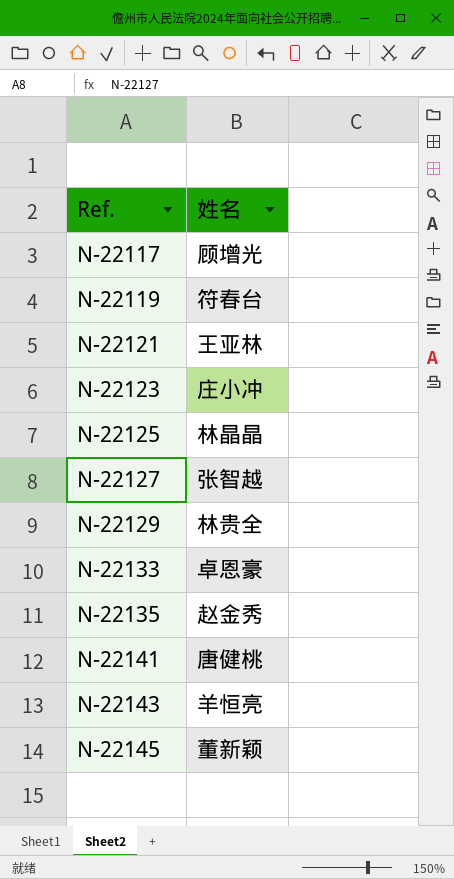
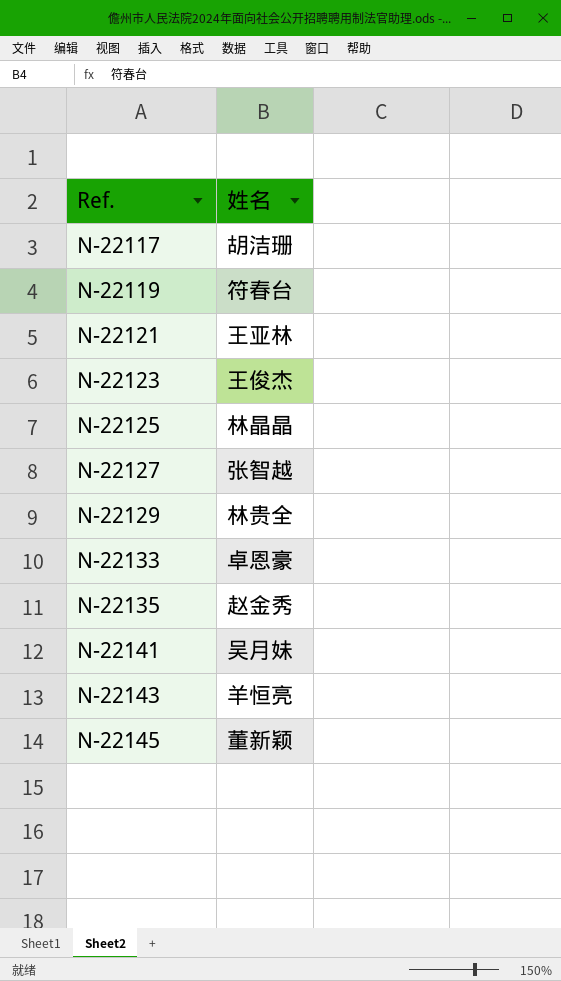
N-22117 | 姓名: 顾增光 -> 胡洁珊
N-22123 | 姓名: 庄小冲 -> 王俊杰
N-22141 | 姓名: 唐健桃 -> 吴月妹

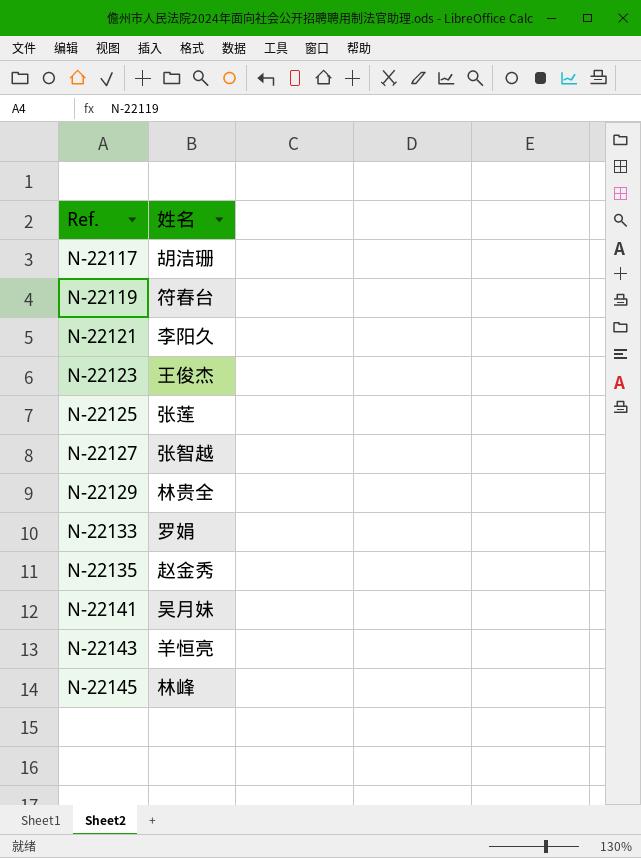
N-22121 | 姓名: 王亚林 -> 李阳久
N-22125 | 姓名: 林晶晶 -> 张莲
N-22133 | 姓名: 卓恩豪 -> 罗娟
N-22145 | 姓名: 董新颖 -> 林峰

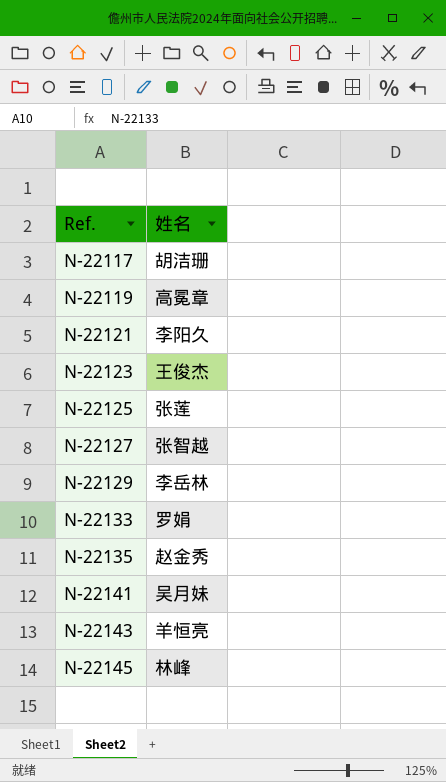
N-22119 | 姓名: 符春台 -> 高冕章
N-22129 | 姓名: 林贵全 -> 李岳林

